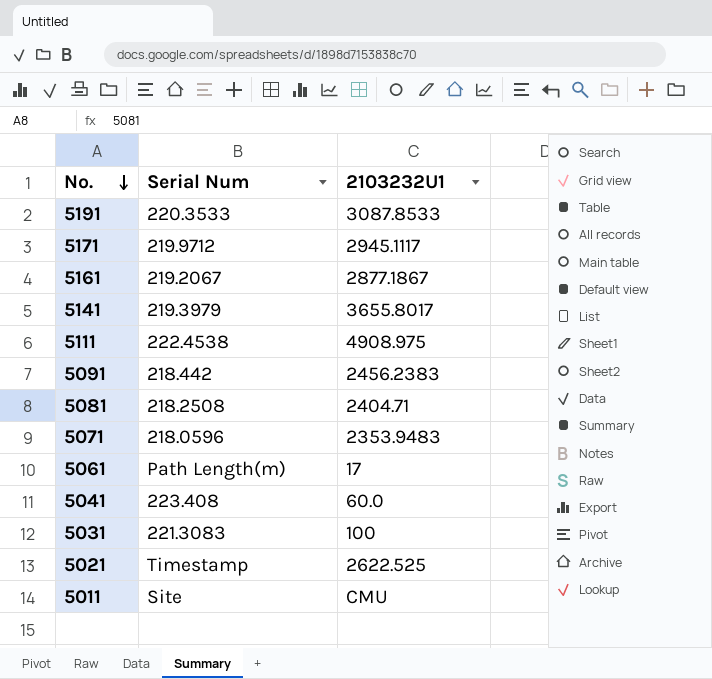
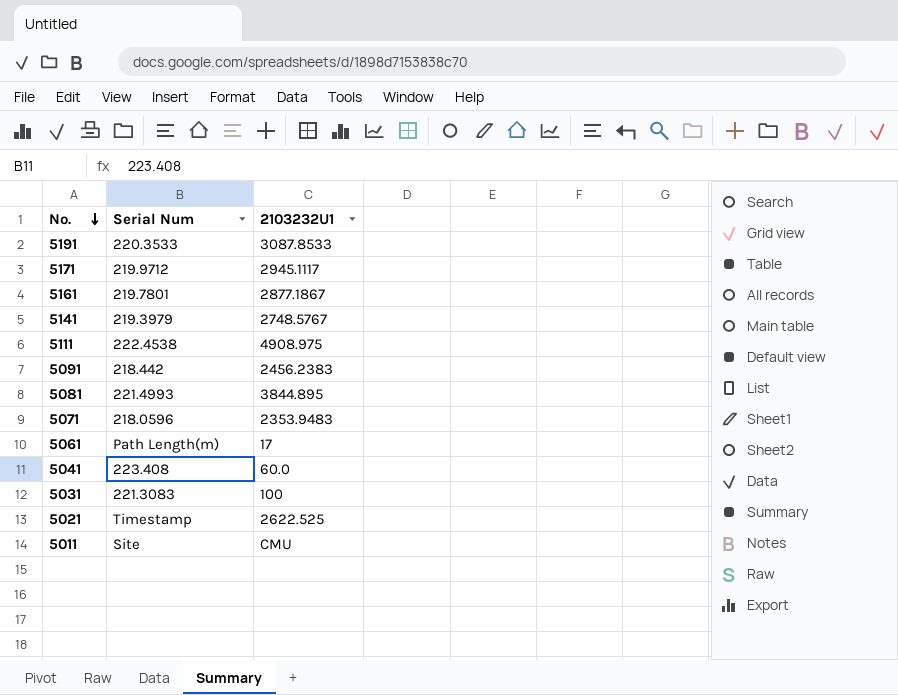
5161 | Serial Num: 219.2067 -> 219.7801
5141 | 2103232U1: 3655.8017 -> 2748.5767
5081 | Serial Num: 218.2508 -> 221.4993
5081 | 2103232U1: 2404.71 -> 3844.895

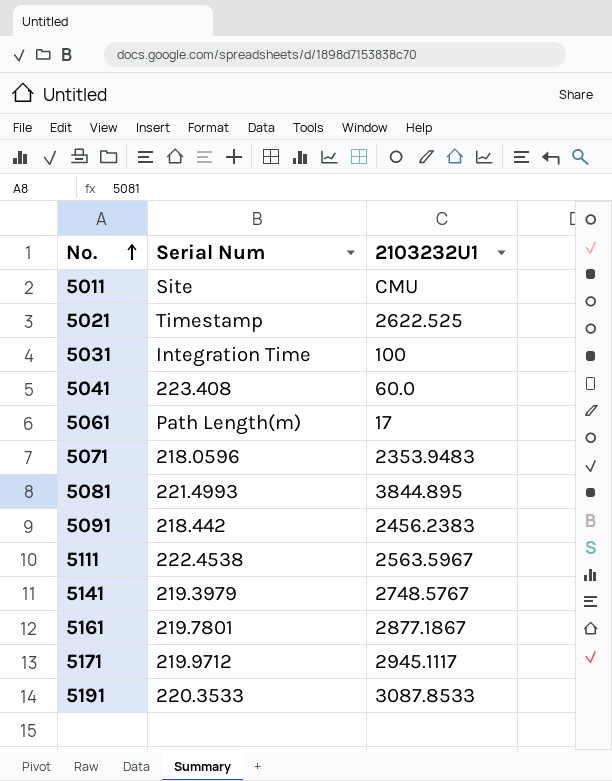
row order: No. descending -> No. ascending
5031 | Serial Num: 221.3083 -> Integration Time
5111 | 2103232U1: 4908.975 -> 2563.5967

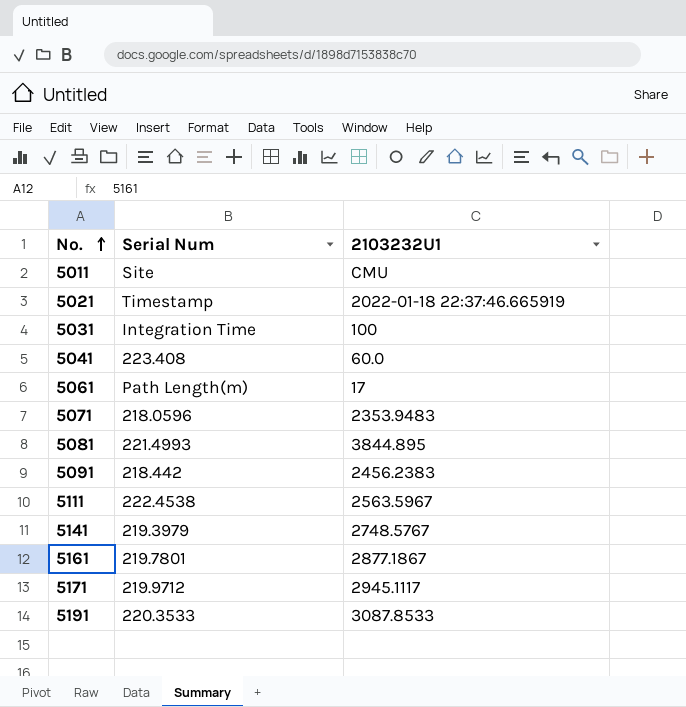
5021 | 2103232U1: 2622.525 -> 2022-01-18 22:37:46.665919

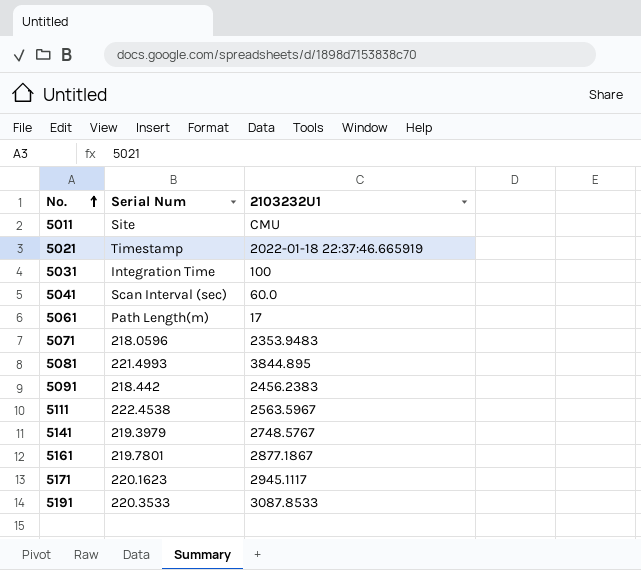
5041 | Serial Num: 223.408 -> Scan Interval (sec)
5171 | Serial Num: 219.9712 -> 220.1623

